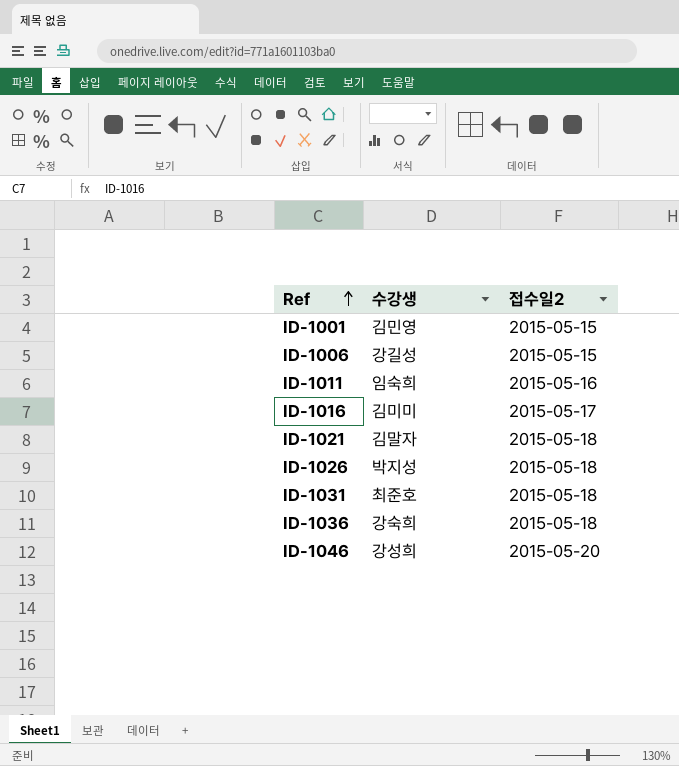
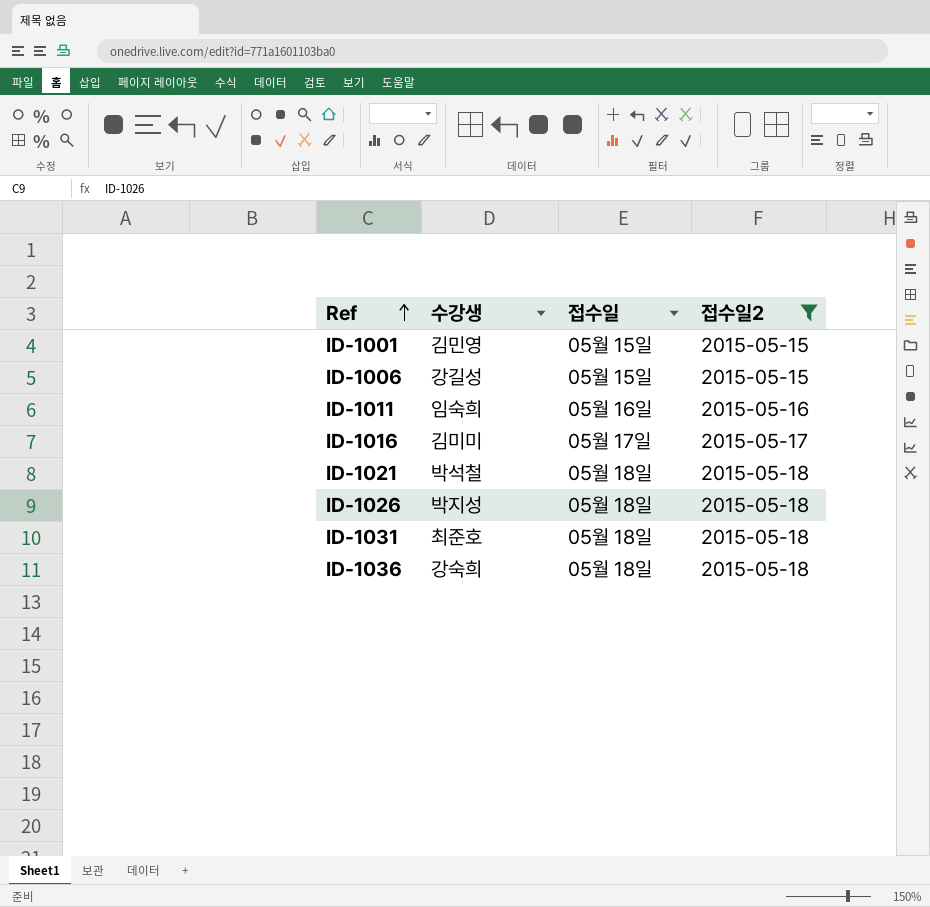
filter: none -> 접수일2 != 2015-05-20
column 접수일 | position: none -> 3
ID-1021 | 수강생: 김말자 -> 박석철

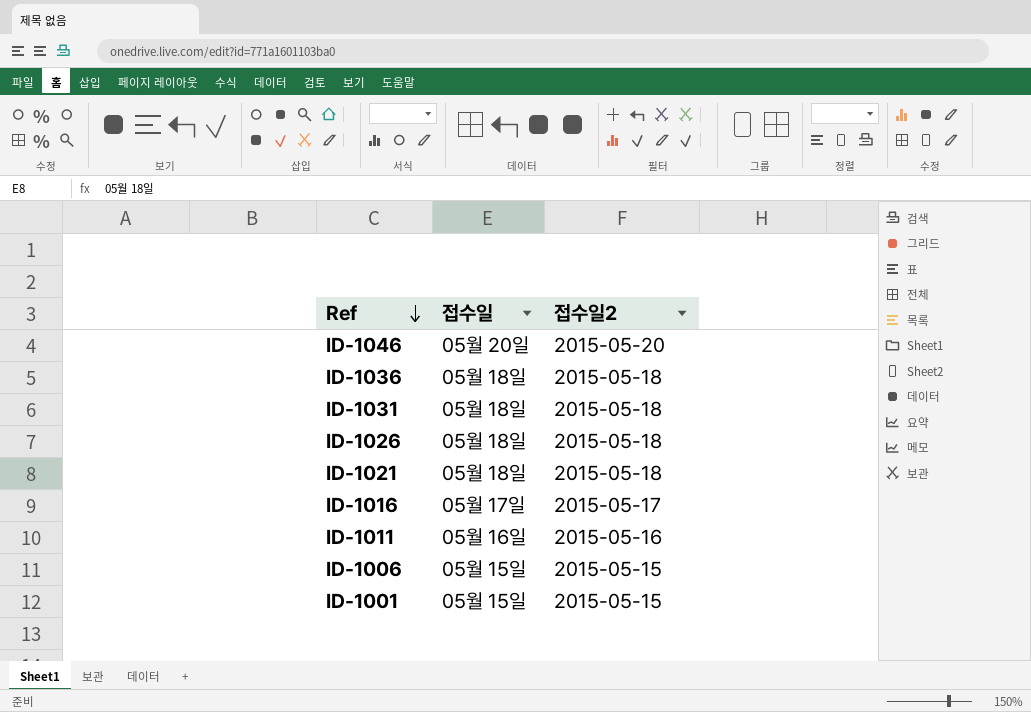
filter: 접수일2 != 2015-05-20 -> none
row order: Ref ascending -> Ref descending
column 수강생 | position: 2 -> none

